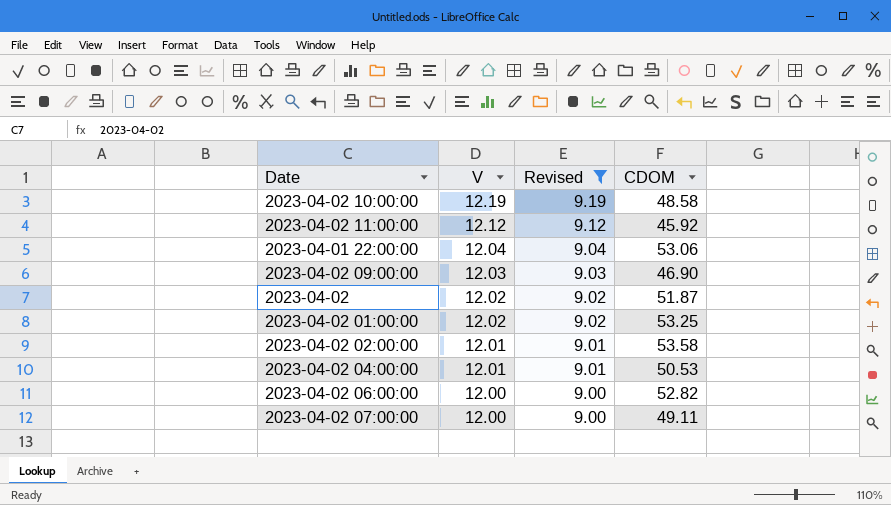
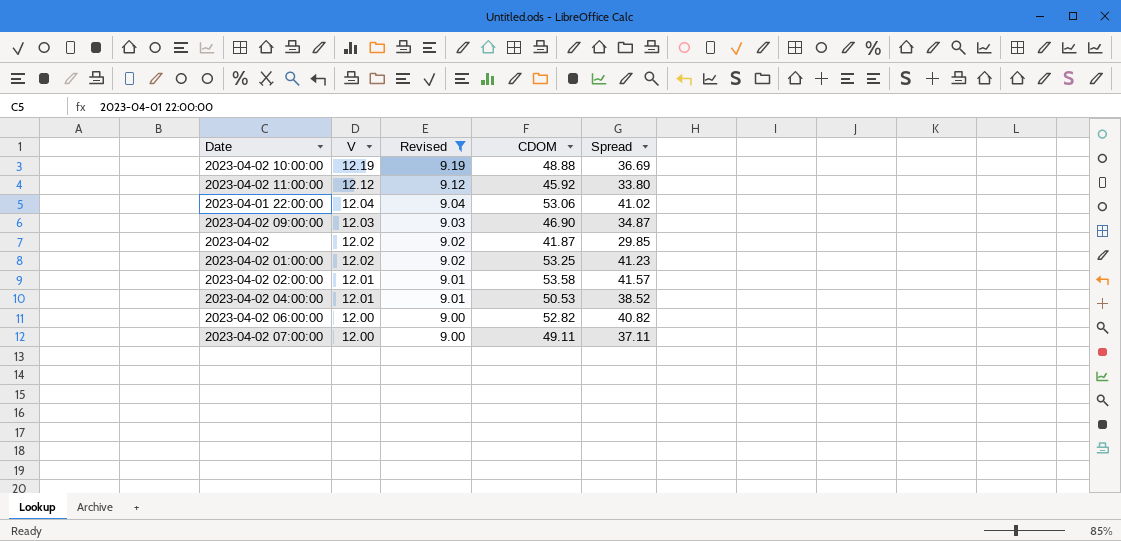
column Spread | formula: none -> [CDOM] - [V]
2023-04-02 10:00:00 | CDOM: 48.58 -> 48.88
2023-04-02 | CDOM: 51.87 -> 41.87

